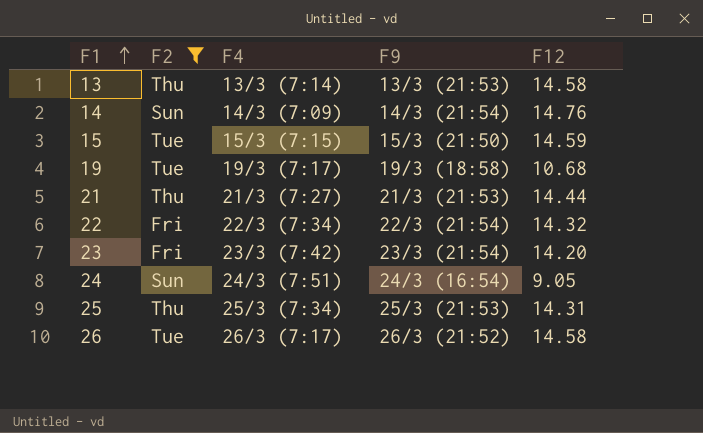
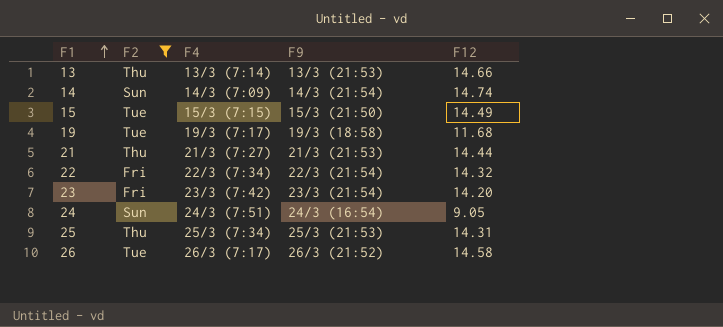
13 | F12: 14.58 -> 14.66
14 | F12: 14.76 -> 14.74
15 | F12: 14.59 -> 14.49
19 | F12: 10.68 -> 11.68

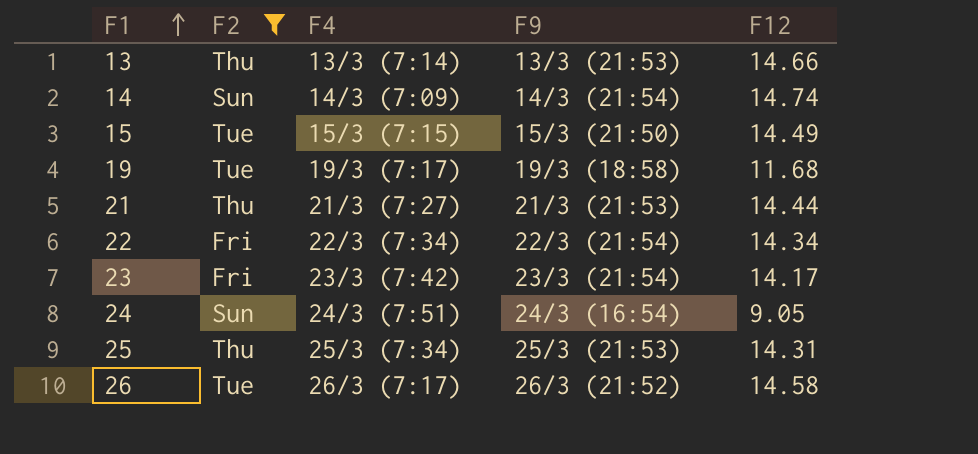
22 | F12: 14.32 -> 14.34
23 | F12: 14.20 -> 14.17

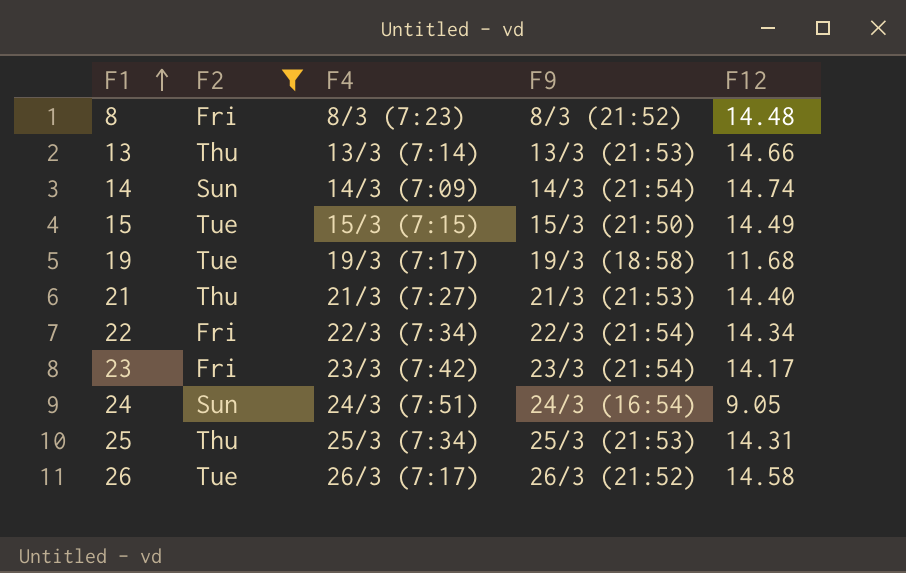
row 8: none -> Fri | 8/3 (7:23) | 8/3 (21:52) | 14.48
21 | F12: 14.44 -> 14.40

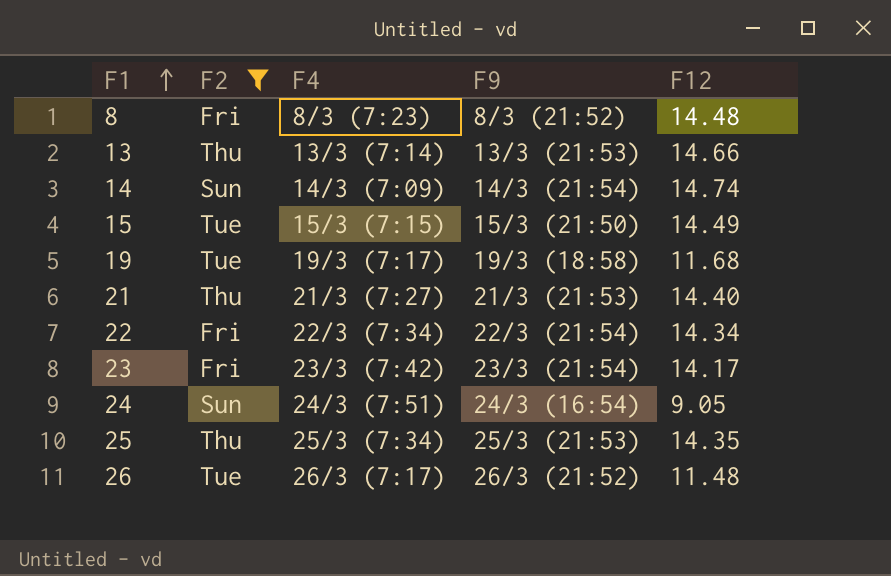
25 | F12: 14.31 -> 14.35
26 | F12: 14.58 -> 11.48

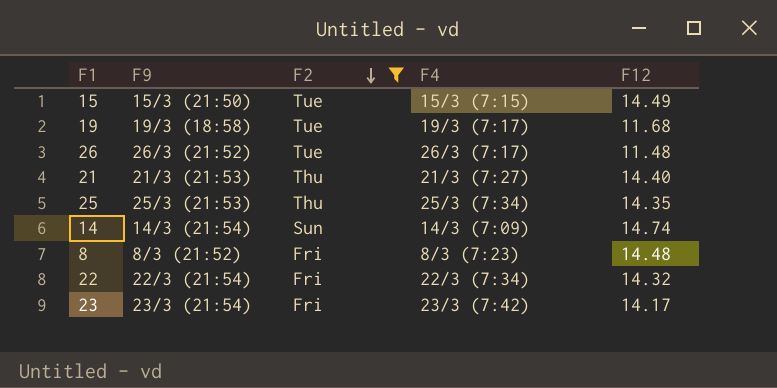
row order: F1 ascending -> F2 descending
column F9 | position: 4 -> 2
row 13: Thu | 13/3 (7:14) | 13/3 (21:53) | 14.66 -> none
row 24: Sun | 24/3 (7:51) | 24/3 (16:54) | 9.05 -> none
22 | F12: 14.34 -> 14.32

